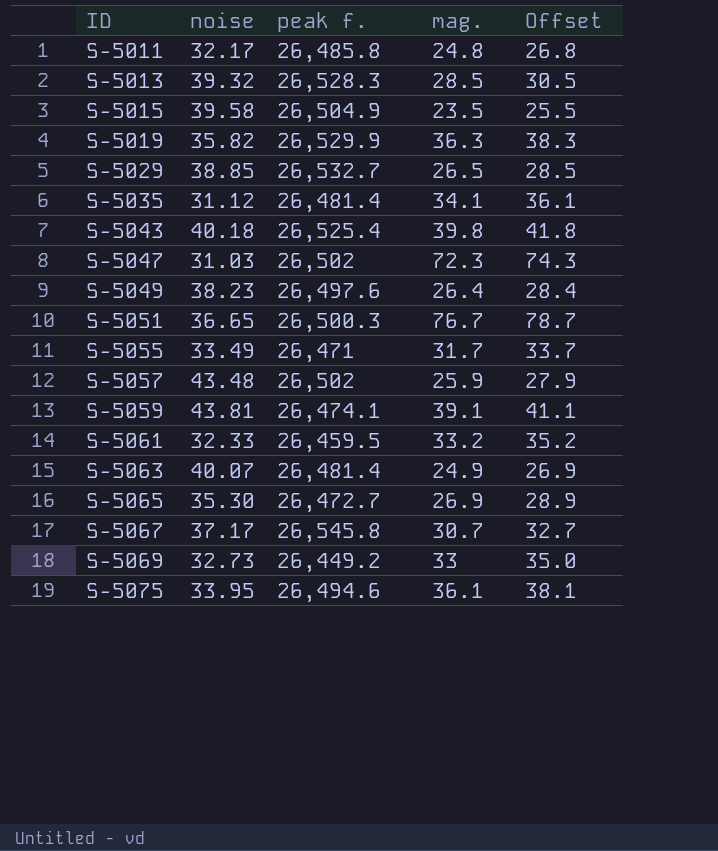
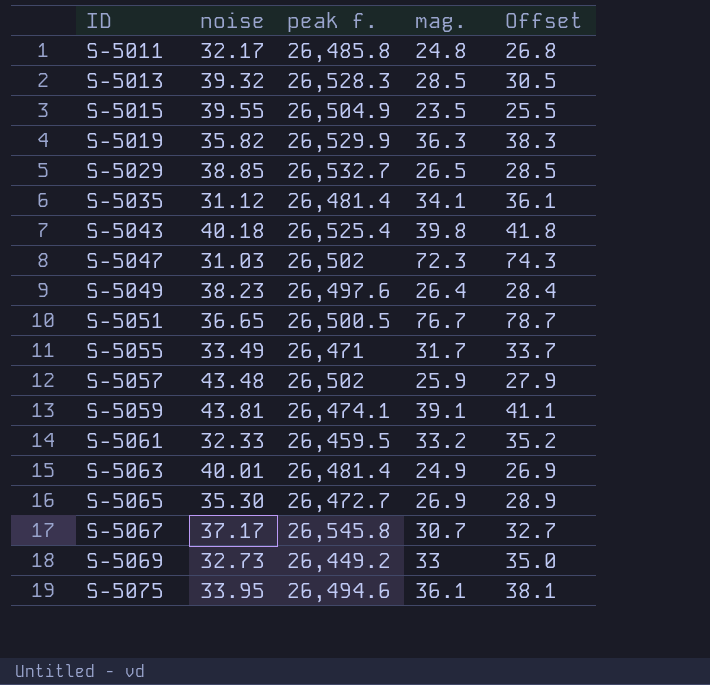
S-5015 | noise: 39.58 -> 39.55
S-5051 | peak f.: 26,500.3 -> 26,500.5
S-5063 | noise: 40.07 -> 40.01

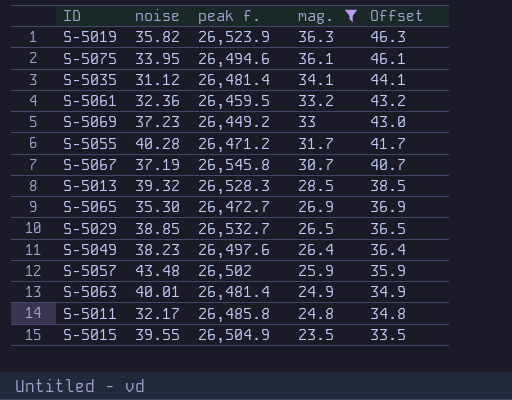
filter: none -> mag. <= 36.3
row order: ID ascending -> mag. descending
column Offset | formula: [mag.] + 2 -> [mag.] + 10
S-5019 | peak f.: 26,529.9 -> 26,523.9
S-5061 | noise: 32.33 -> 32.36
S-5069 | noise: 32.73 -> 37.23
S-5055 | noise: 33.49 -> 40.28
S-5055 | peak f.: 26,471 -> 26,471.2
S-5067 | noise: 37.17 -> 37.19

